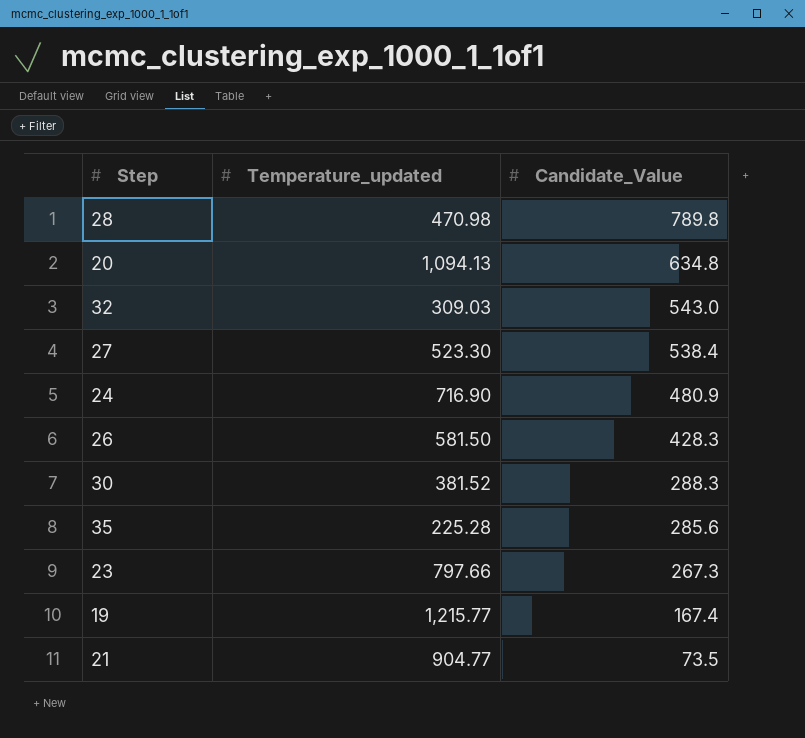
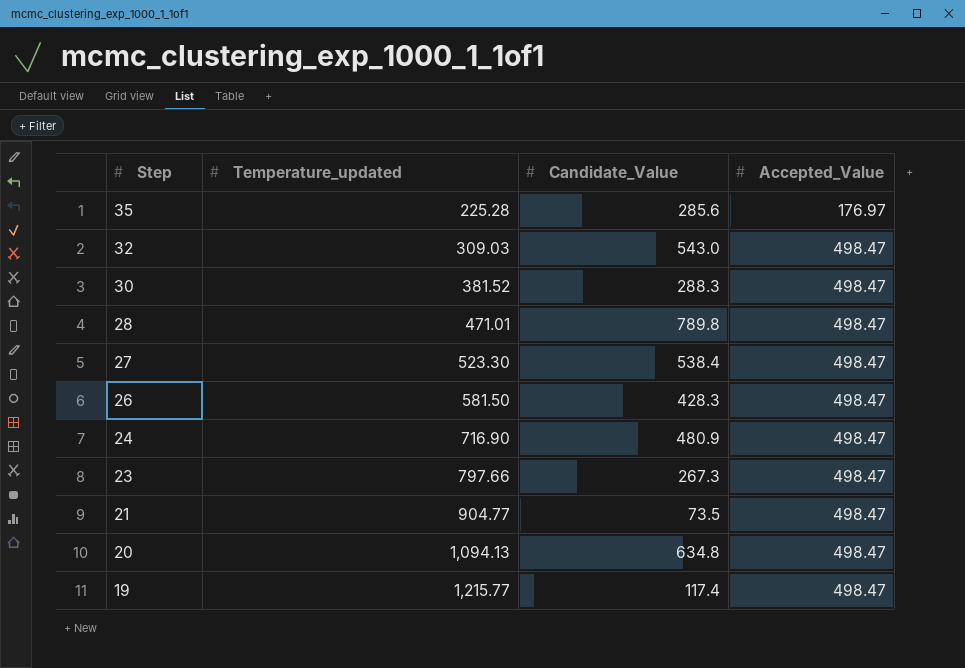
row order: Candidate_Value descending -> Step descending
column Accepted_Value | position: none -> 4
28 | Temperature_updated: 470.98 -> 471.01
19 | Candidate_Value: 167.4 -> 117.4

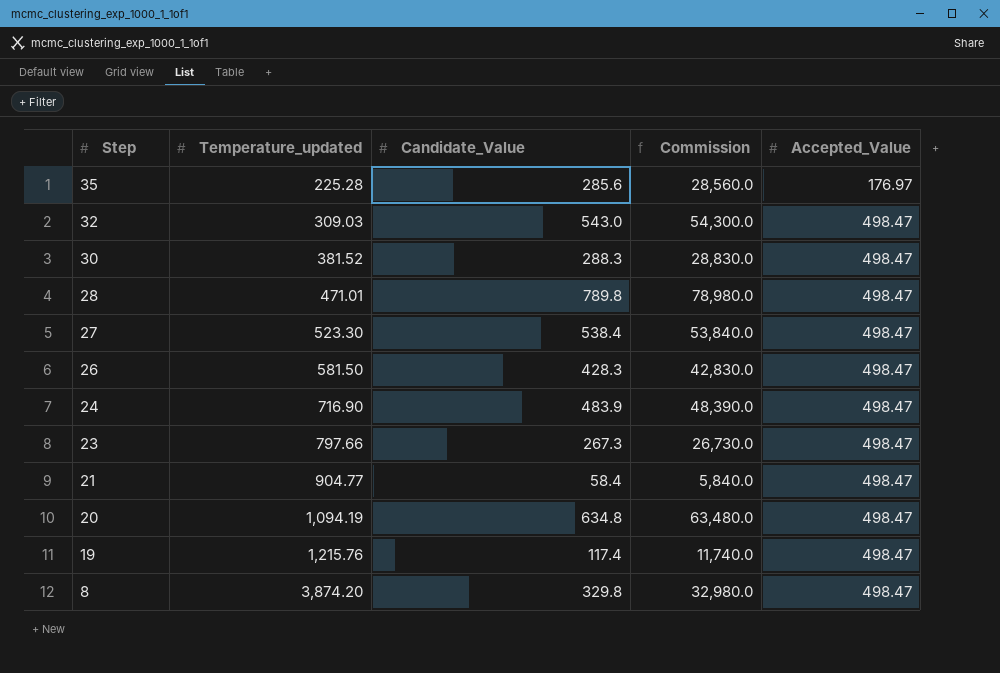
column Commission | formula: none -> [Candidate_Value] * 100
24 | Candidate_Value: 480.9 -> 483.9
21 | Candidate_Value: 73.5 -> 58.4
20 | Temperature_updated: 1,094.13 -> 1,094.19
19 | Temperature_updated: 1,215.77 -> 1,215.76
row 8: none -> 3,874.20 | 329.8 | 32,980.0 | 498.47

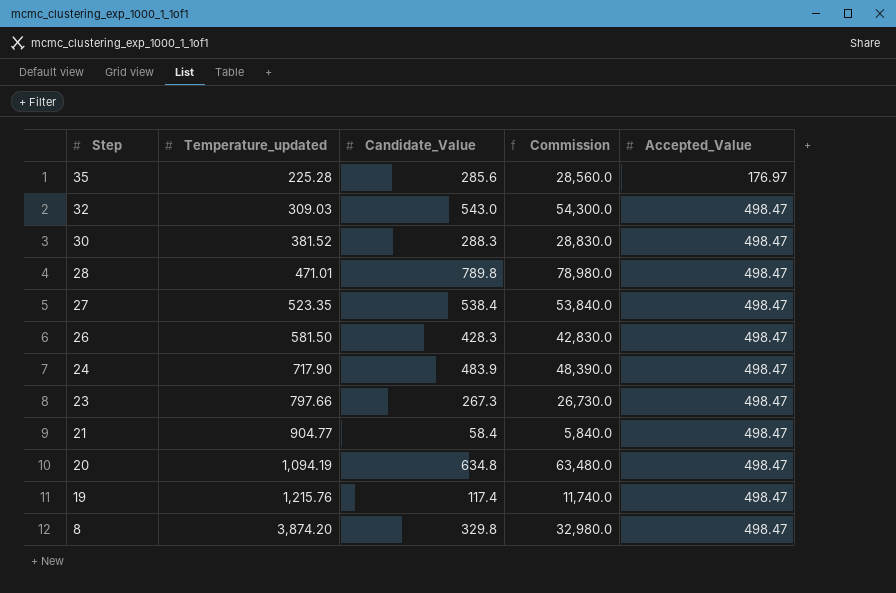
27 | Temperature_updated: 523.30 -> 523.35
24 | Temperature_updated: 716.90 -> 717.90

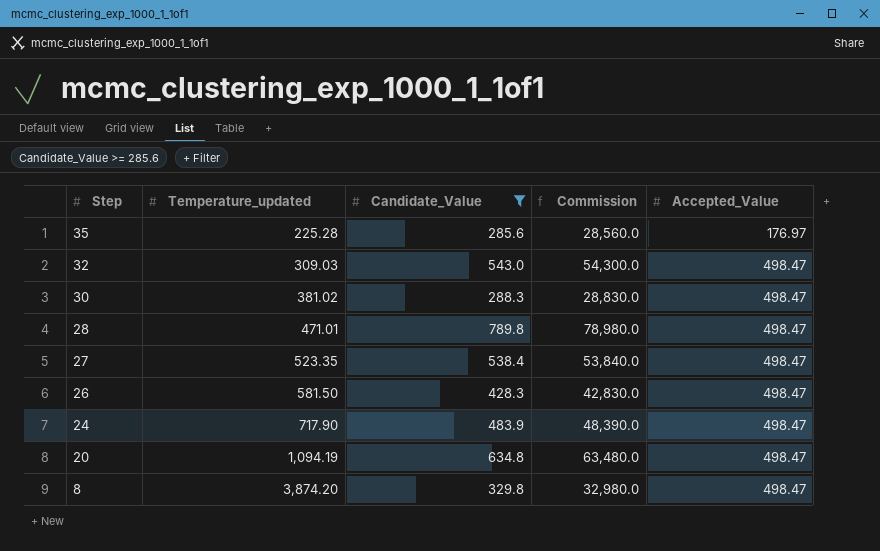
filter: none -> Candidate_Value >= 285.6
30 | Temperature_updated: 381.52 -> 381.02

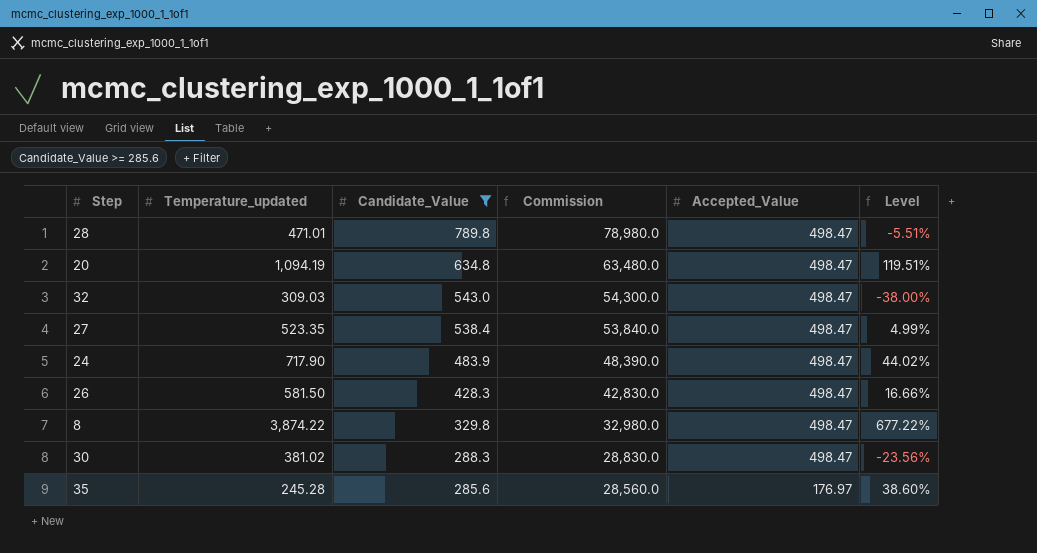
row order: Step descending -> Candidate_Value descending
column Level | formula: none -> ([Temperature_updated] - [Accepted_Value]) / [Accepted_Value]
8 | Temperature_updated: 3,874.20 -> 3,874.22
35 | Temperature_updated: 225.28 -> 245.28

